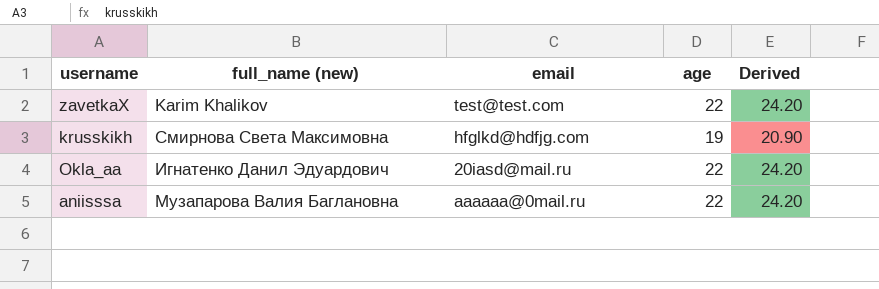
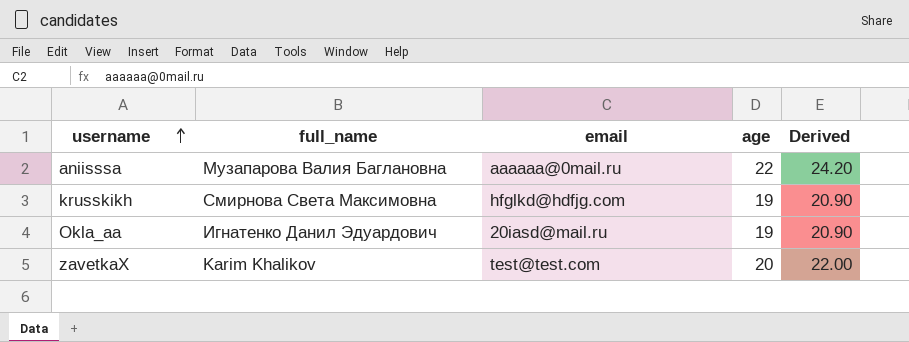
row order: none -> username ascending
column name: full_name (new) -> full_name
Okla_aa | age: 22 -> 19
Okla_aa | Derived: 24.20 -> 20.90
zavetkaX | age: 22 -> 20
zavetkaX | Derived: 24.20 -> 22.00

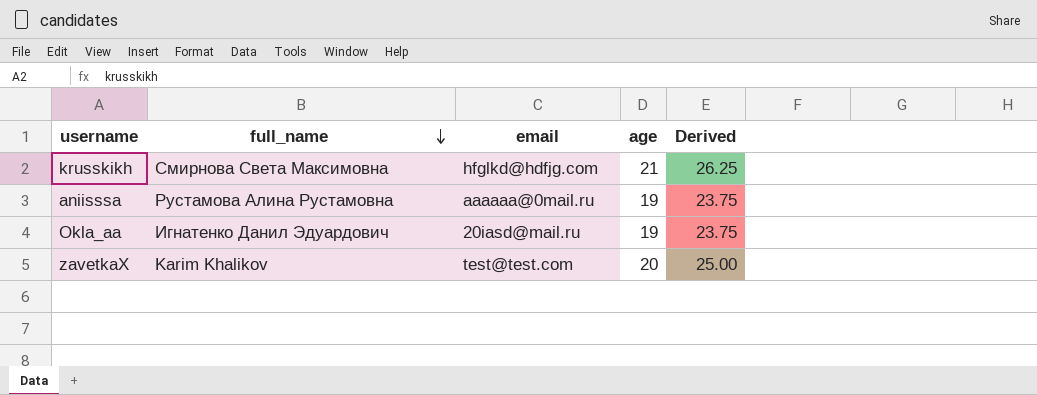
row order: username ascending -> full_name descending
column Derived | formula: [age] * 1.1 -> [age] * 1.25
krusskikh | age: 19 -> 21
aniisssa | full_name: Музапарова Валия Баглановна -> Рустамова Алина Рустамовна
aniisssa | age: 22 -> 19

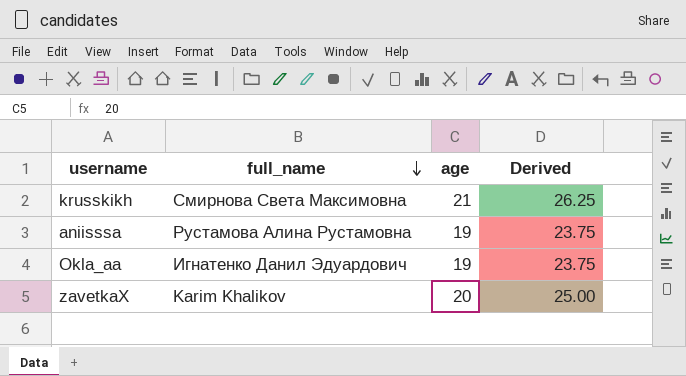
column email | position: 3 -> none

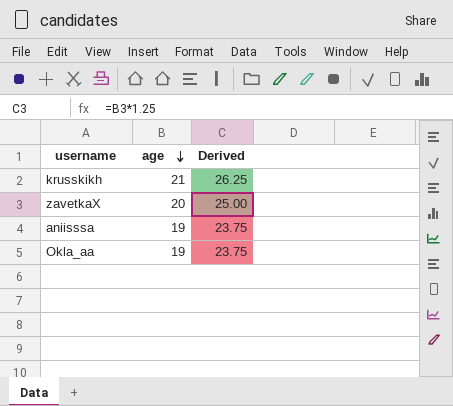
row order: full_name descending -> age descending
column full_name | position: 2 -> none

